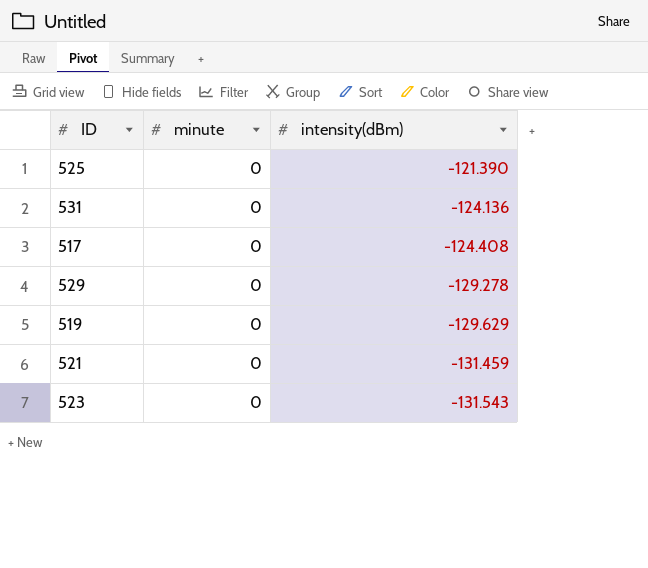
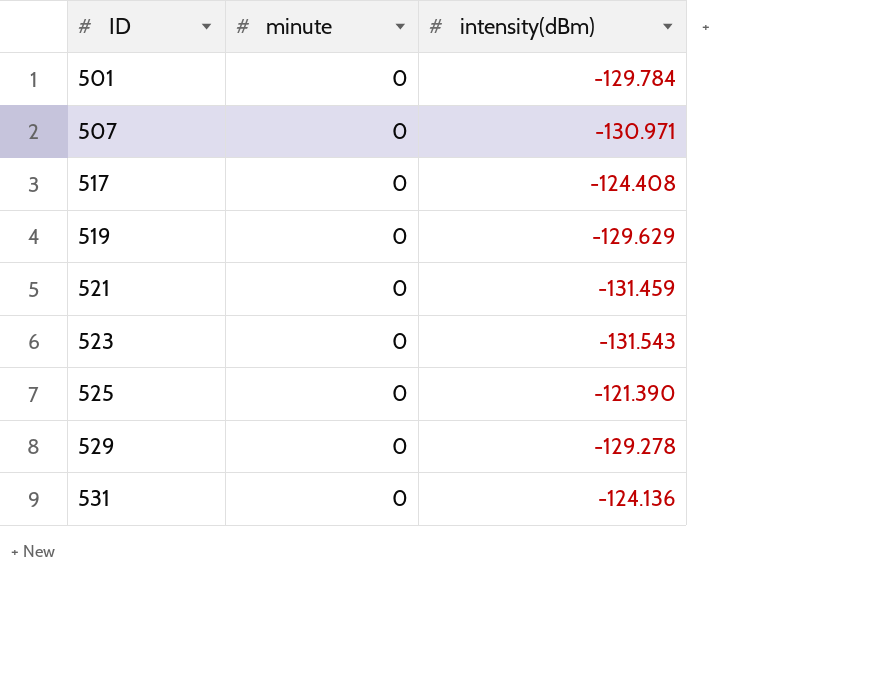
row order: intensity(dBm) descending -> ID ascending
row 501: none -> 0 | -129.784
row 507: none -> 0 | -130.971

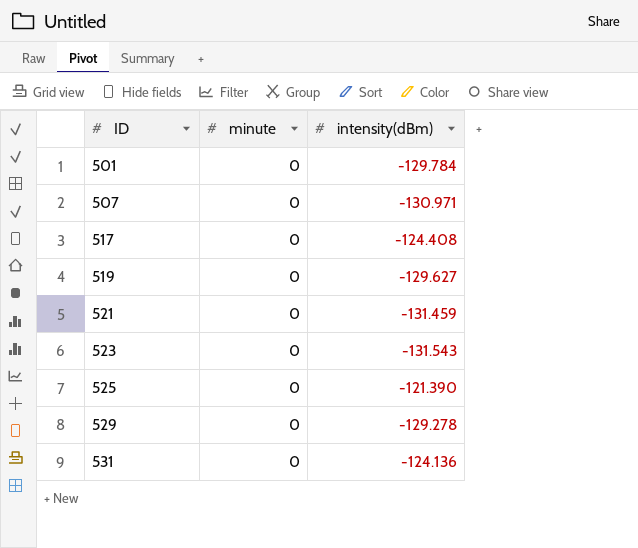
519 | intensity(dBm): -129.629 -> -129.627

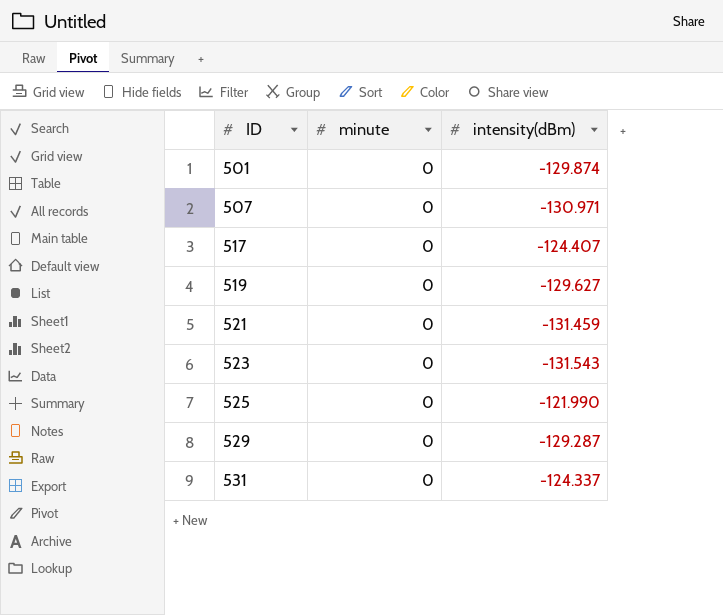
501 | intensity(dBm): -129.784 -> -129.874
517 | intensity(dBm): -124.408 -> -124.407
525 | intensity(dBm): -121.390 -> -121.990
529 | intensity(dBm): -129.278 -> -129.287
531 | intensity(dBm): -124.136 -> -124.337

